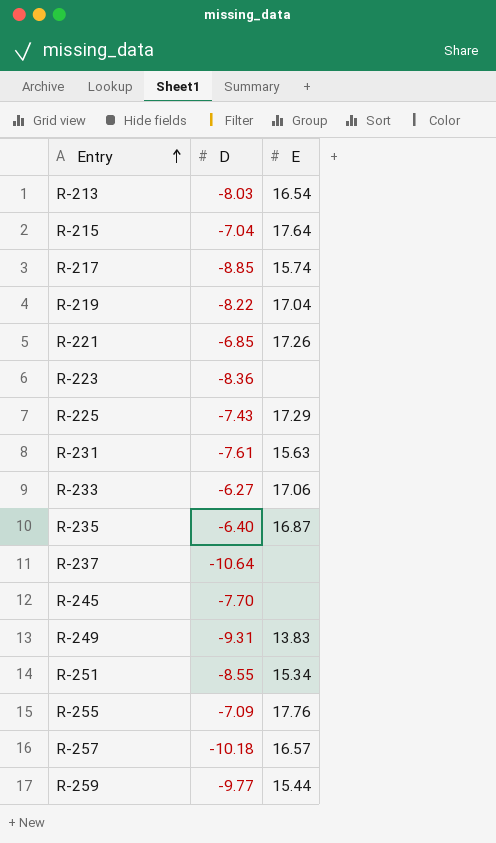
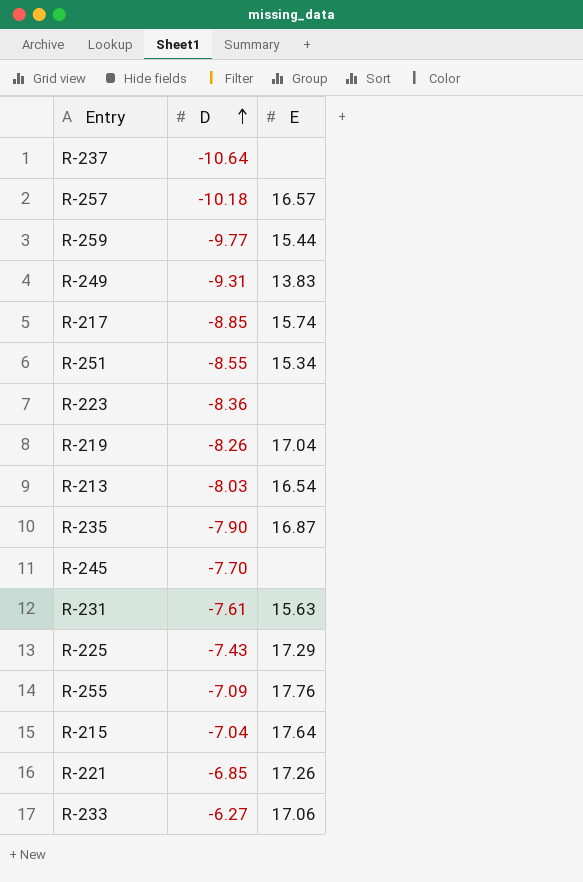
row order: Entry ascending -> D ascending
R-219 | D: -8.22 -> -8.26
R-235 | D: -6.40 -> -7.90

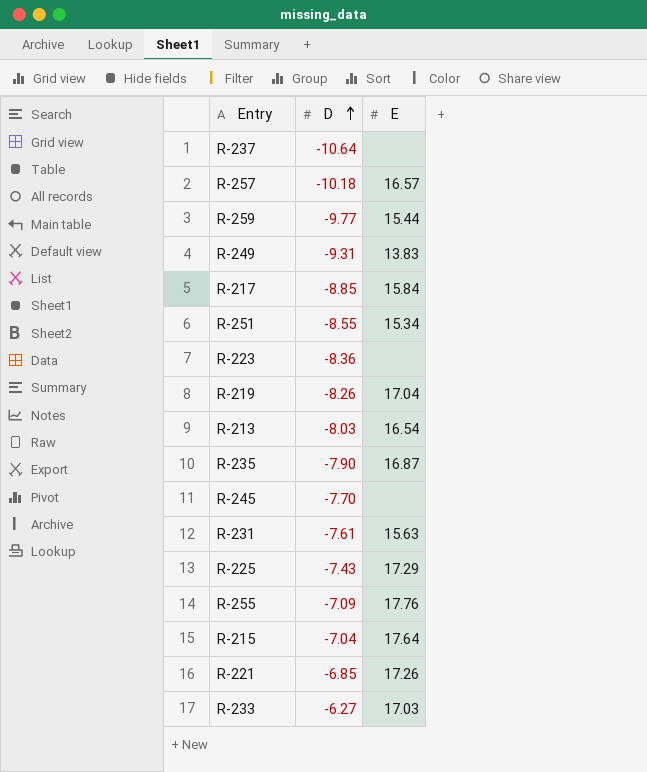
R-217 | E: 15.74 -> 15.84
R-233 | E: 17.06 -> 17.03

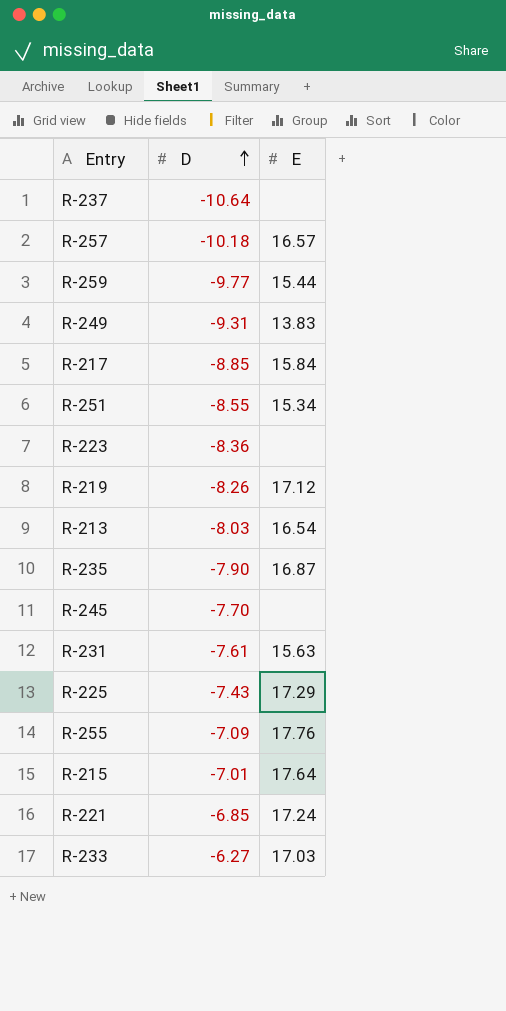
R-219 | E: 17.04 -> 17.12
R-215 | D: -7.04 -> -7.01
R-221 | E: 17.26 -> 17.24

